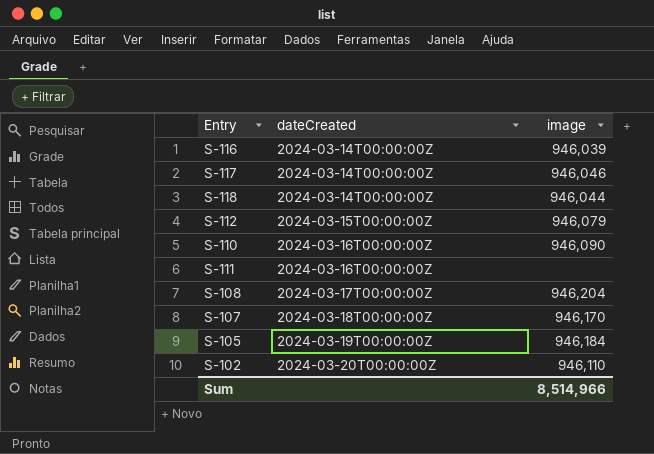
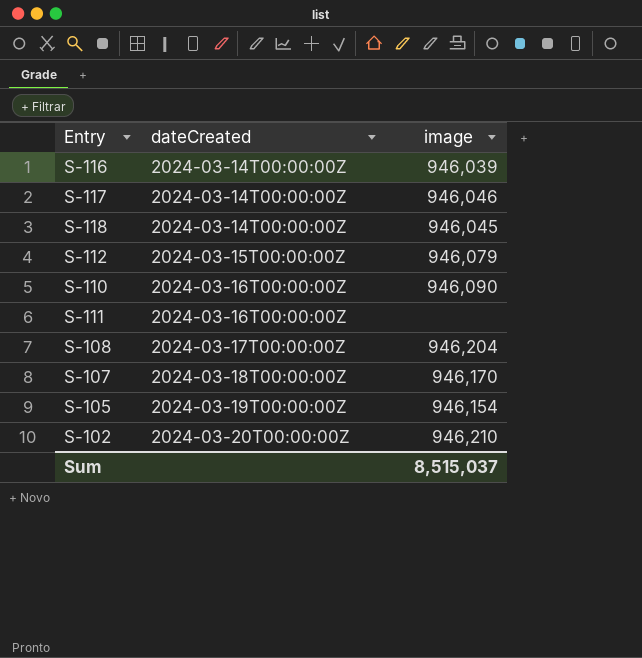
S-118 | image: 946,044 -> 946,045
S-105 | image: 946,184 -> 946,154
S-102 | image: 946,110 -> 946,210
Sum | image: 8,514,966 -> 8,515,037

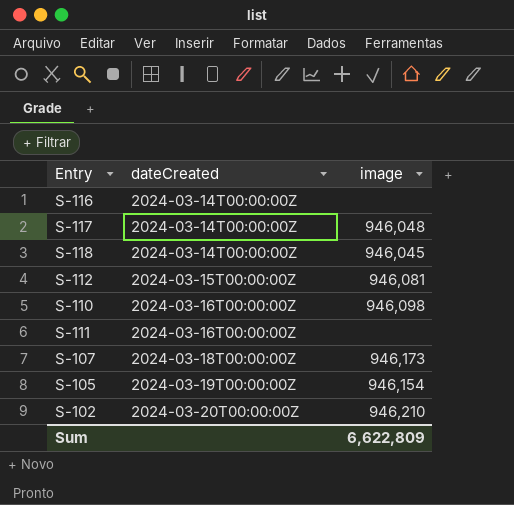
row S-108: 2024-03-17T00:00:00Z | 946,204 -> none
S-116 | image: 946,039 -> none
S-117 | image: 946,046 -> 946,048
S-112 | image: 946,079 -> 946,081
S-110 | image: 946,090 -> 946,098
S-107 | image: 946,170 -> 946,173
Sum | image: 8,515,037 -> 6,622,809

